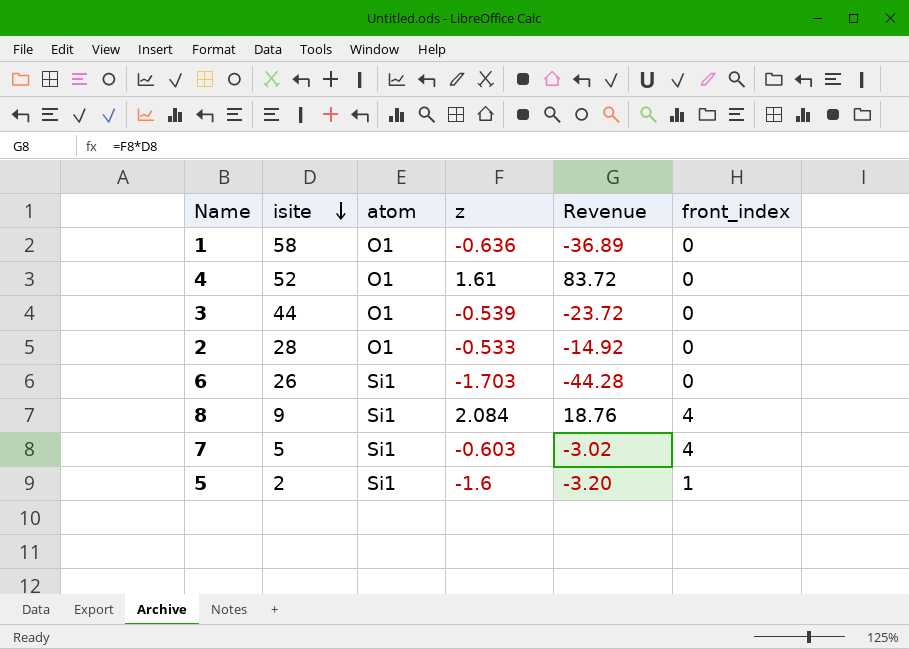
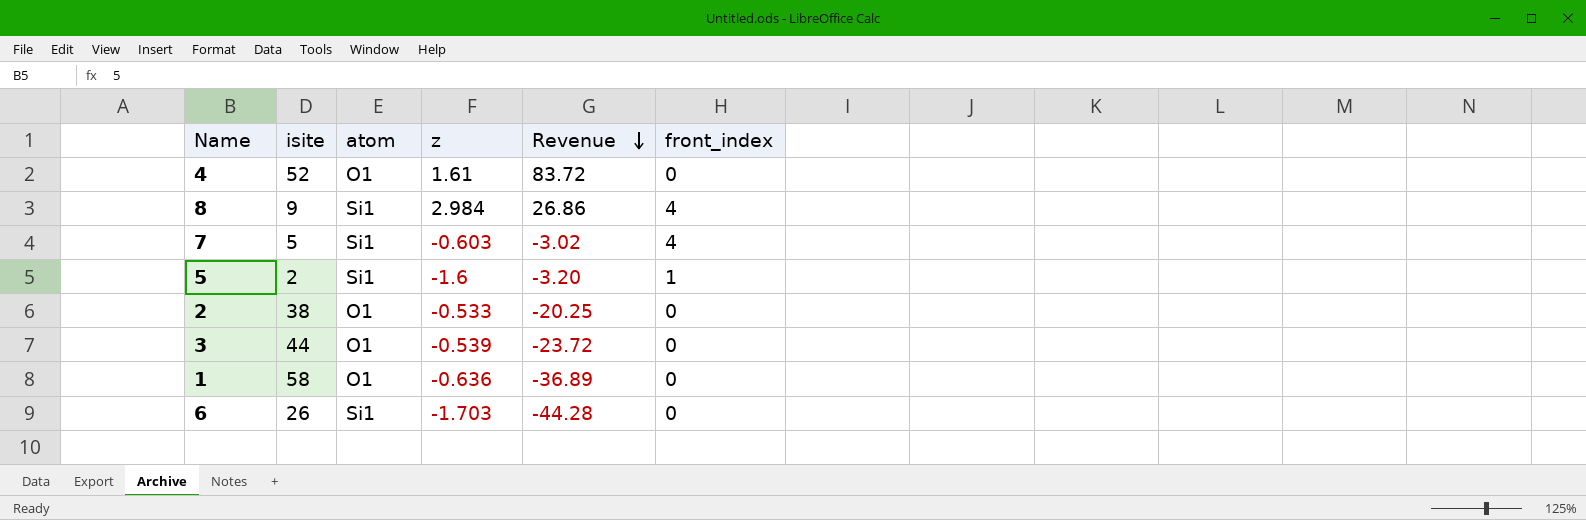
row order: isite descending -> Revenue descending
8 | z: 2.084 -> 2.984
8 | Revenue: 18.76 -> 26.86
2 | isite: 28 -> 38
2 | Revenue: -14.92 -> -20.25

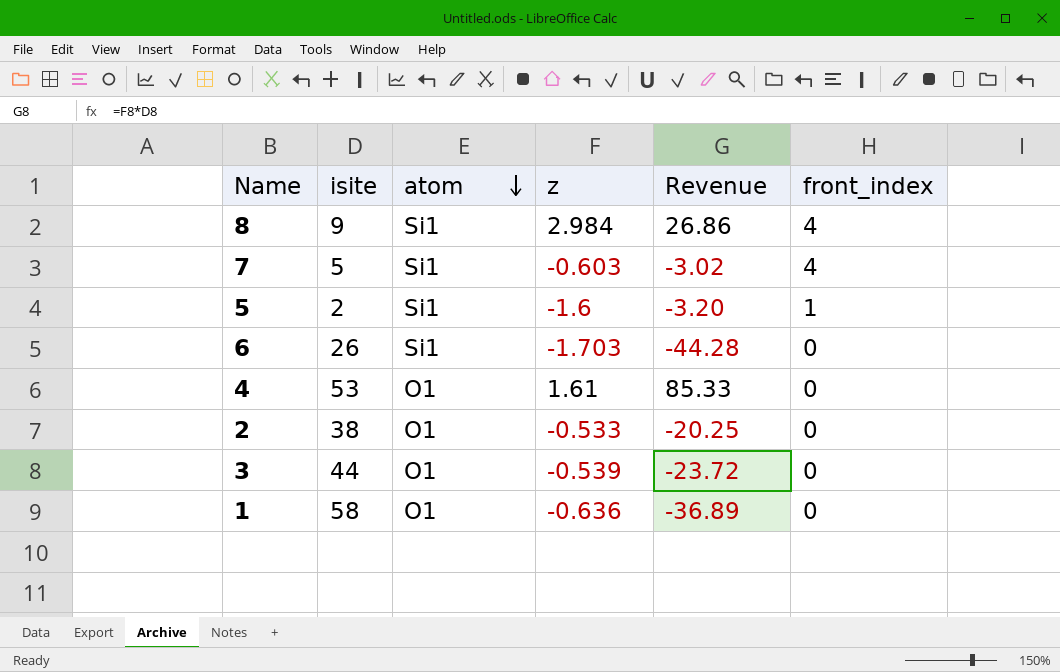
row order: Revenue descending -> atom descending
4 | isite: 52 -> 53
4 | Revenue: 83.72 -> 85.33

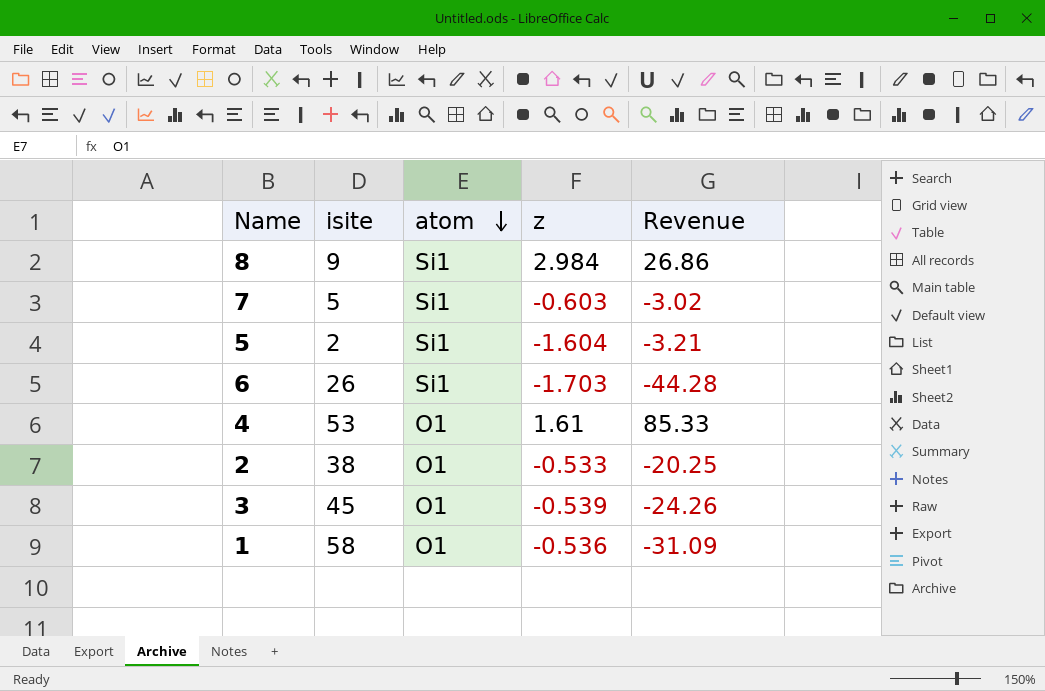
column front_index | position: 6 -> none
5 | z: -1.6 -> -1.604
5 | Revenue: -3.20 -> -3.21
3 | isite: 44 -> 45
3 | Revenue: -23.72 -> -24.26
1 | z: -0.636 -> -0.536
1 | Revenue: -36.89 -> -31.09

